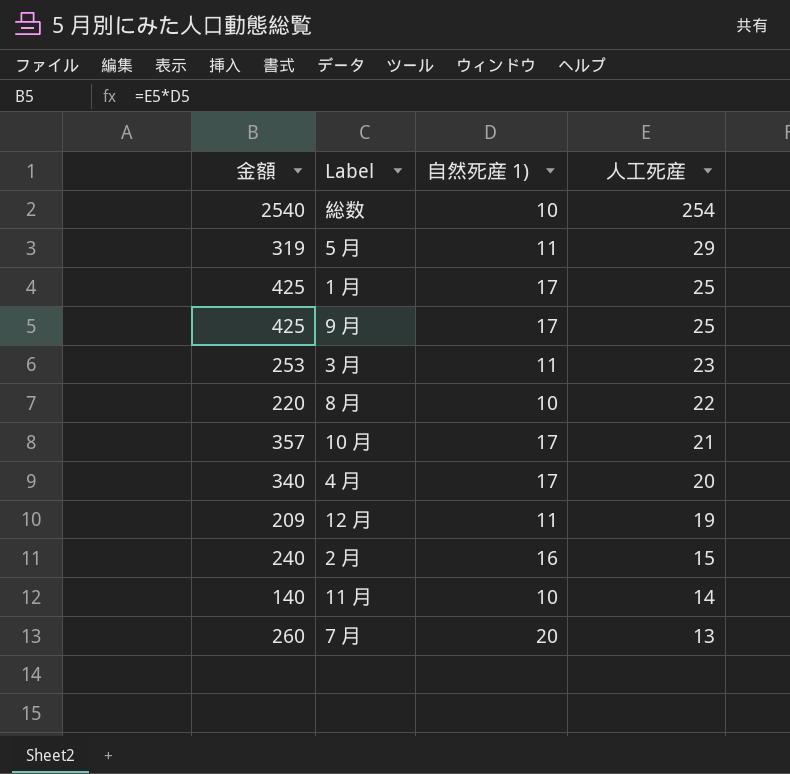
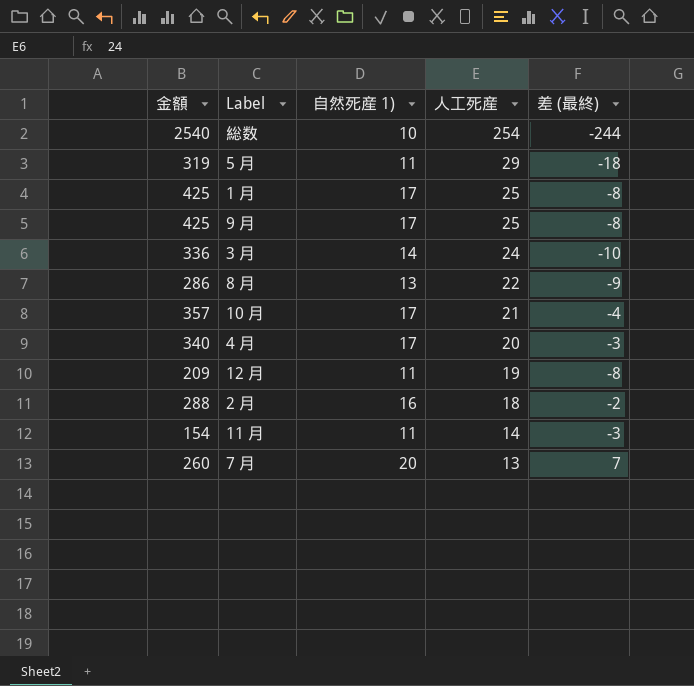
column 差 (最終) | formula: none -> [自然死産 1)] - [人工死産]
3 月 | 金額: 253 -> 336
3 月 | 自然死産 1): 11 -> 14
3 月 | 人工死産: 23 -> 24
8 月 | 金額: 220 -> 286
8 月 | 自然死産 1): 10 -> 13
2 月 | 金額: 240 -> 288
2 月 | 人工死産: 15 -> 18
11 月 | 金額: 140 -> 154
11 月 | 自然死産 1): 10 -> 11

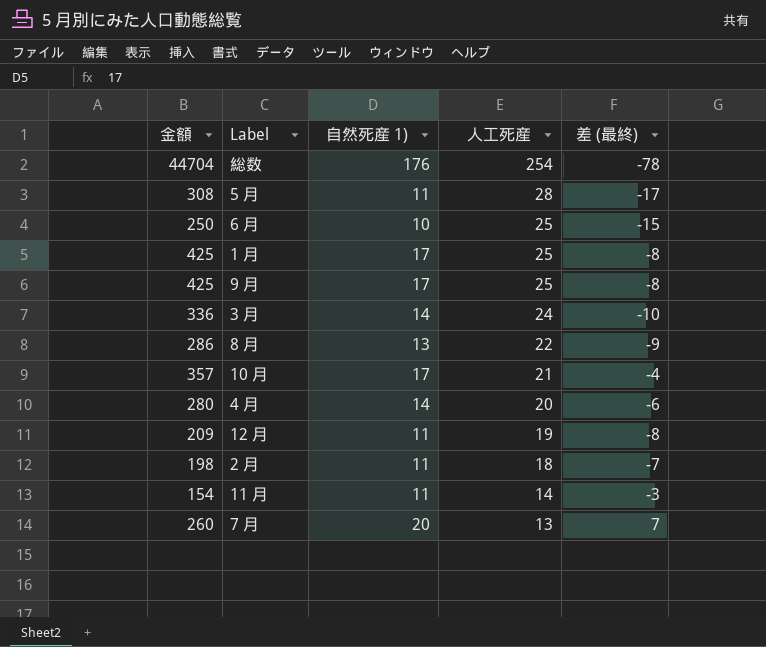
総数 | 金額: 2540 -> 44704
総数 | 自然死産 1): 10 -> 176
総数 | 差 (最終): -244 -> -78
5 月 | 金額: 319 -> 308
5 月 | 人工死産: 29 -> 28
5 月 | 差 (最終): -18 -> -17
row 6 月: none -> 250 | 10 | 25 | -15
4 月 | 金額: 340 -> 280
4 月 | 自然死産 1): 17 -> 14
4 月 | 差 (最終): -3 -> -6
2 月 | 金額: 288 -> 198
2 月 | 自然死産 1): 16 -> 11
2 月 | 差 (最終): -2 -> -7

